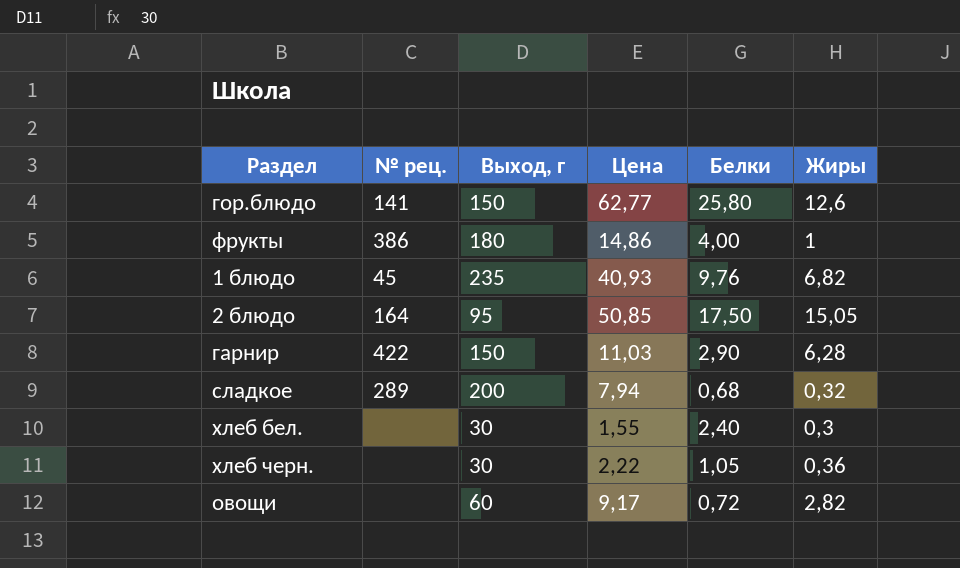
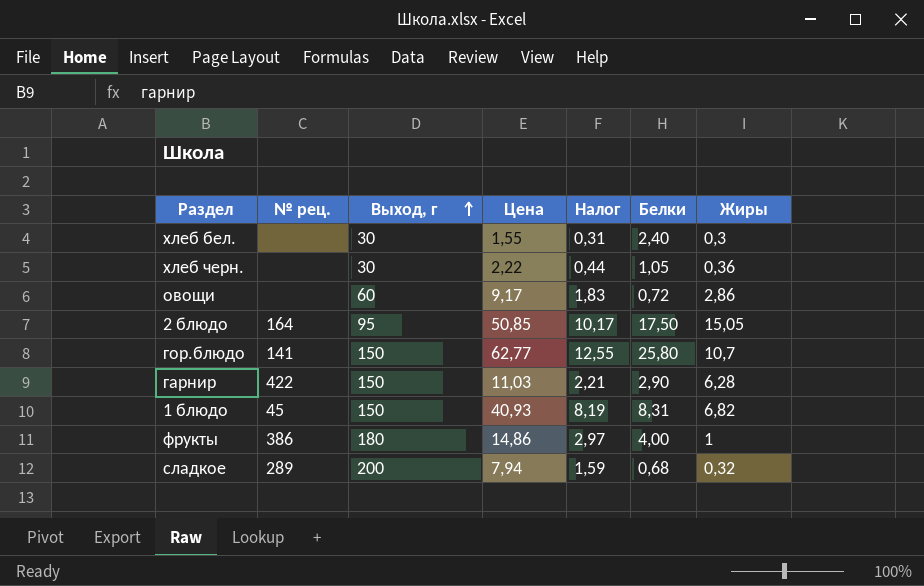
row order: none -> Выход, г ascending
column Налог | formula: none -> [Цена] * 0,2
овощи | Жиры: 2,82 -> 2,86
гор.блюдо | Жиры: 12,6 -> 10,7
1 блюдо | Выход, г: 235 -> 150
1 блюдо | Белки: 9,76 -> 8,31

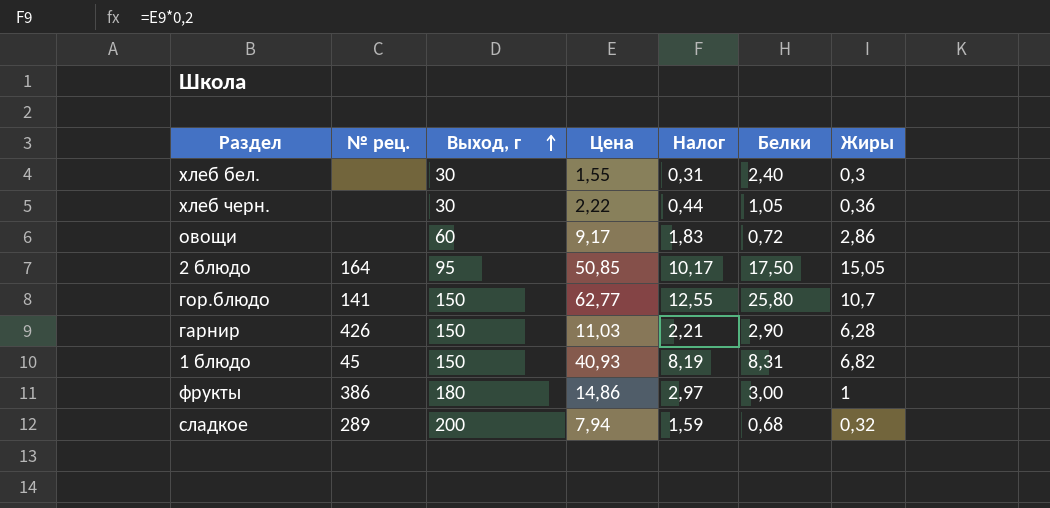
гарнир | № рец.: 422 -> 426
фрукты | Белки: 4,00 -> 3,00

